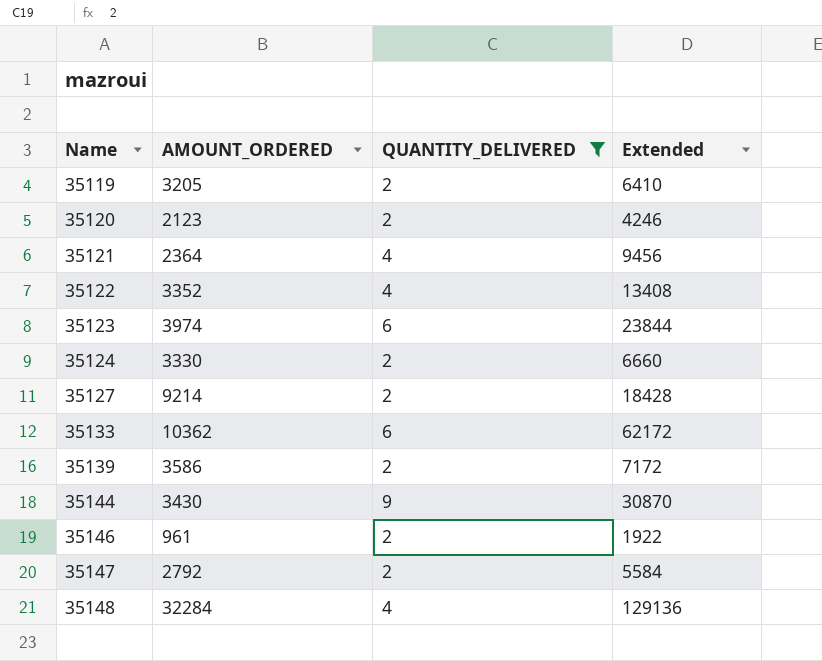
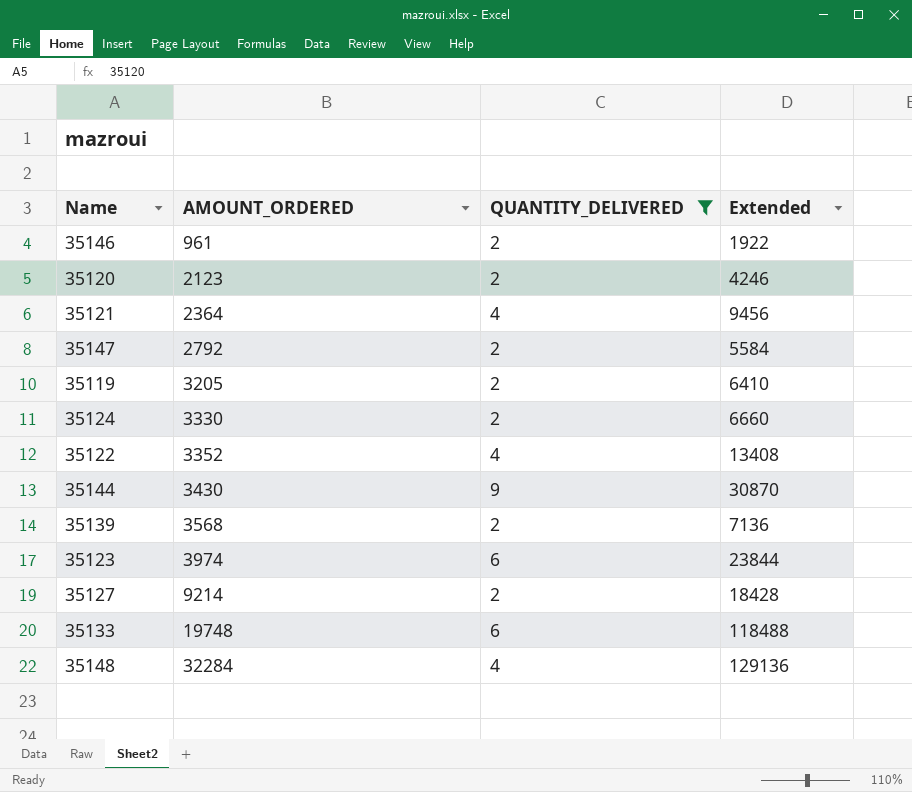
row order: Name ascending -> AMOUNT_ORDERED ascending
35139 | AMOUNT_ORDERED: 3586 -> 3568
35139 | Extended: 7172 -> 7136
35133 | AMOUNT_ORDERED: 10362 -> 19748
35133 | Extended: 62172 -> 118488

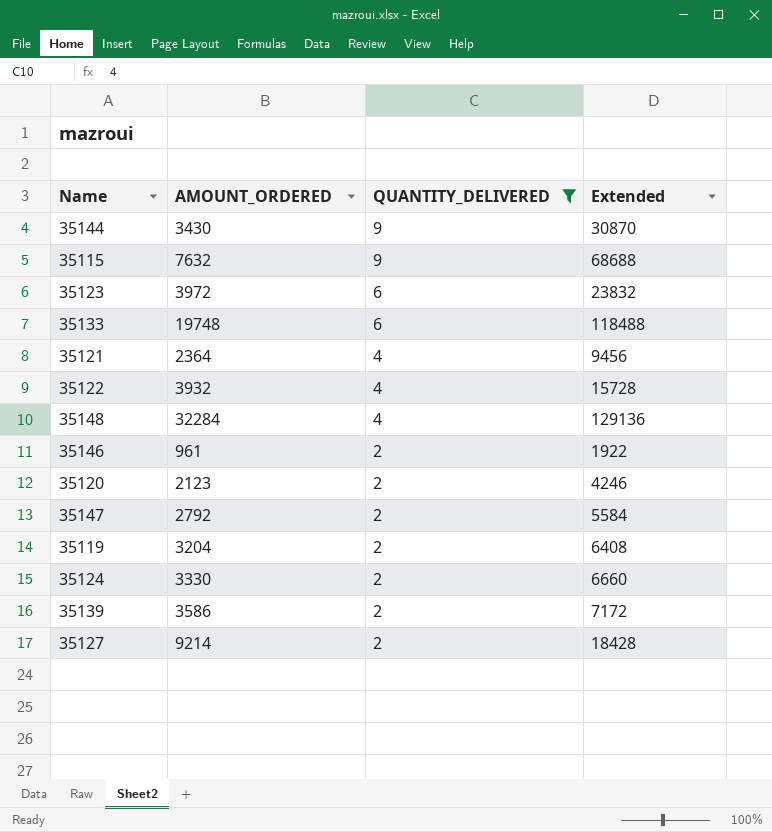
row order: AMOUNT_ORDERED ascending -> QUANTITY_DELIVERED descending
row 35115: none -> 7632 | 9 | 68688
35123 | AMOUNT_ORDERED: 3974 -> 3972
35123 | Extended: 23844 -> 23832
35122 | AMOUNT_ORDERED: 3352 -> 3932
35122 | Extended: 13408 -> 15728
35119 | AMOUNT_ORDERED: 3205 -> 3204
35119 | Extended: 6410 -> 6408
35139 | AMOUNT_ORDERED: 3568 -> 3586
35139 | Extended: 7136 -> 7172

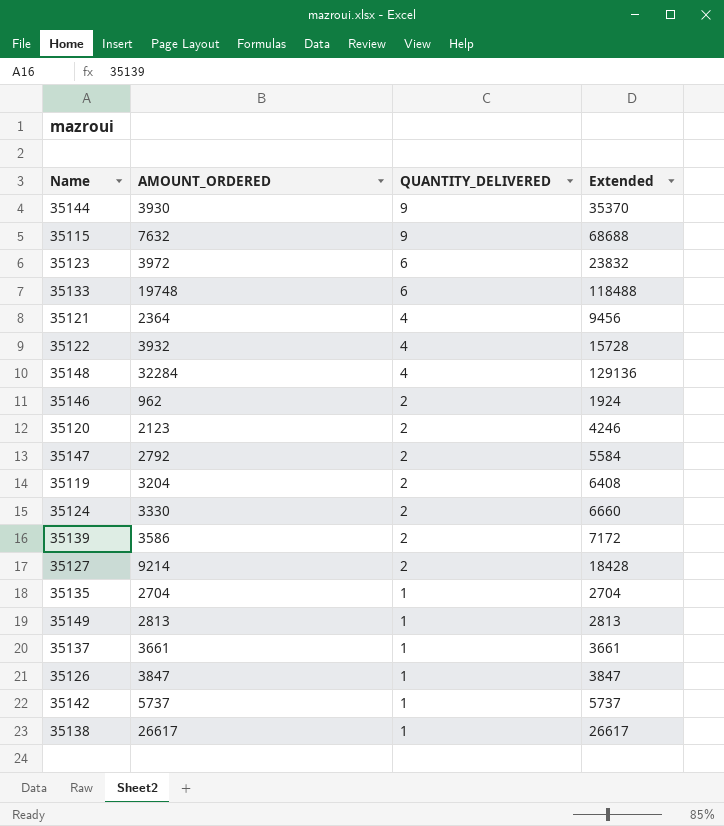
filter: QUANTITY_DELIVERED != 1 -> none
35144 | AMOUNT_ORDERED: 3430 -> 3930
35144 | Extended: 30870 -> 35370
35146 | AMOUNT_ORDERED: 961 -> 962
35146 | Extended: 1922 -> 1924

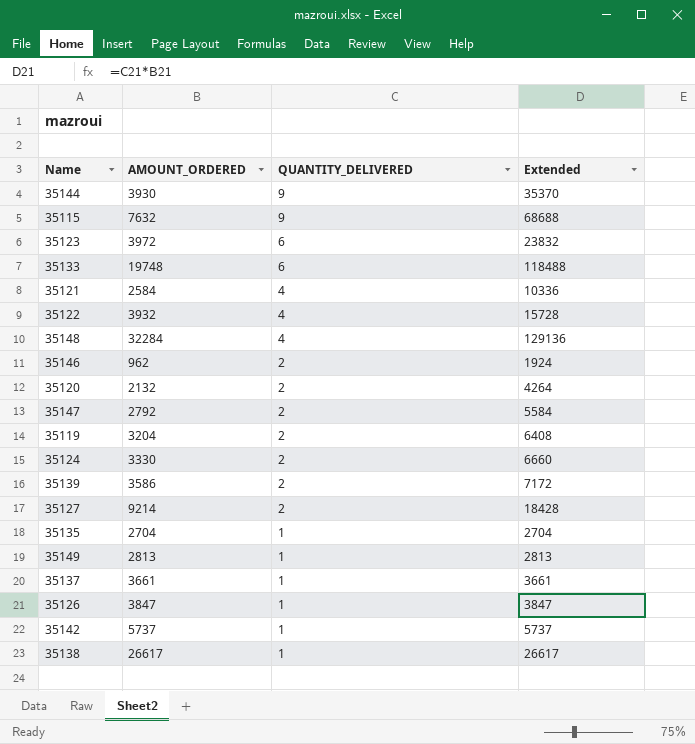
35121 | AMOUNT_ORDERED: 2364 -> 2584
35121 | Extended: 9456 -> 10336
35120 | AMOUNT_ORDERED: 2123 -> 2132
35120 | Extended: 4246 -> 4264

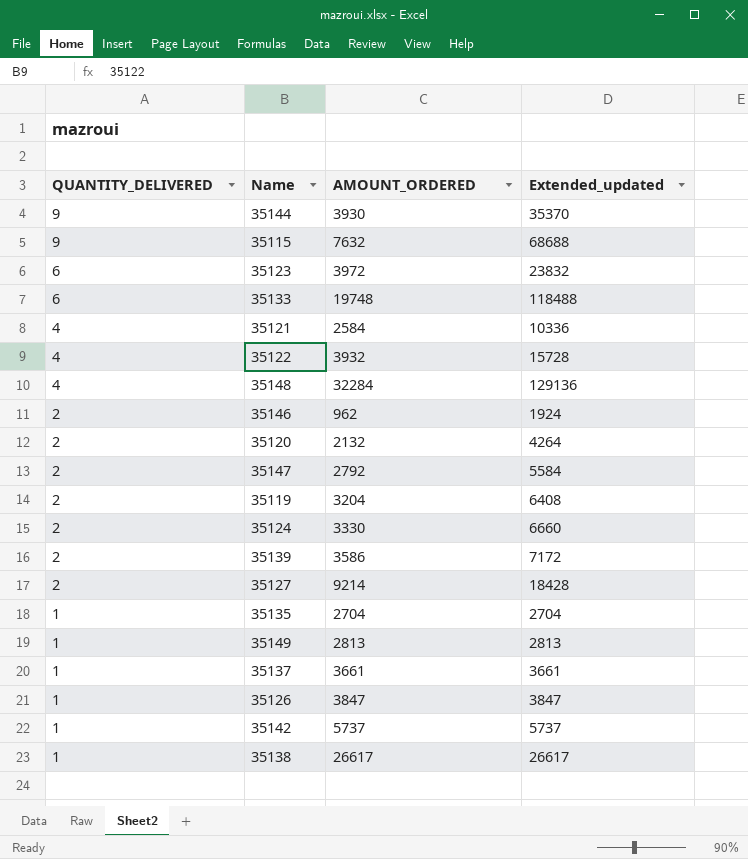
column QUANTITY_DELIVERED | position: 3 -> 1
column name: Extended -> Extended_updated

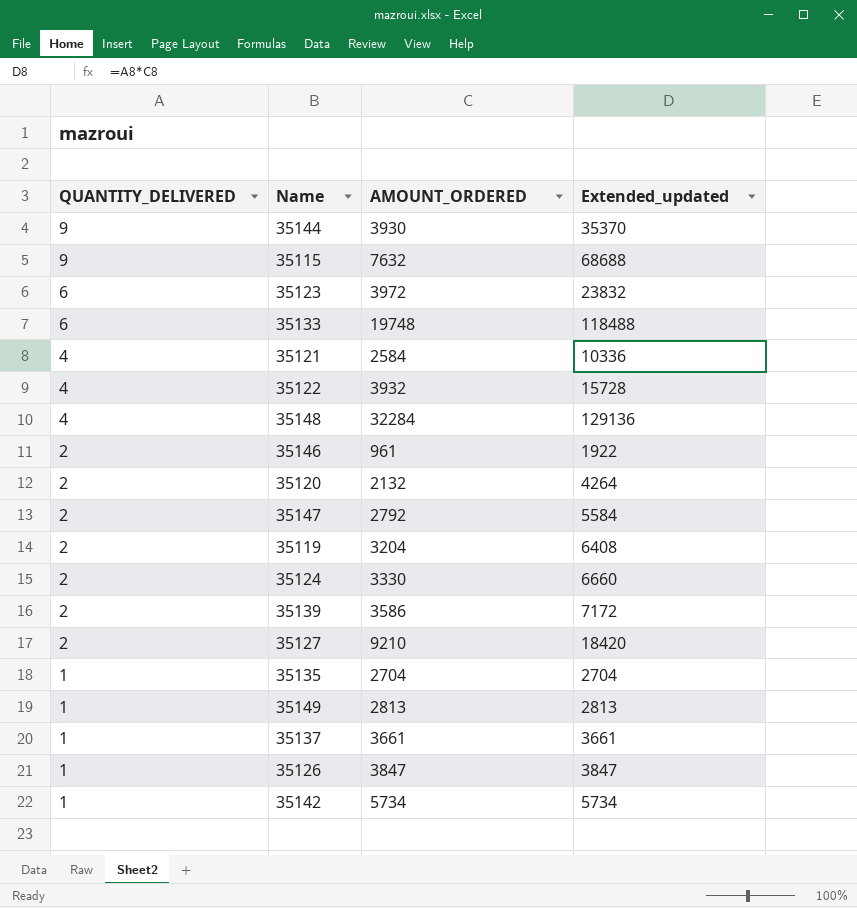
row 35138: 1 | 26617 | 26617 -> none
35146 | AMOUNT_ORDERED: 962 -> 961
35146 | Extended_updated: 1924 -> 1922
35127 | AMOUNT_ORDERED: 9214 -> 9210
35127 | Extended_updated: 18428 -> 18420
35142 | AMOUNT_ORDERED: 5737 -> 5734
35142 | Extended_updated: 5737 -> 5734

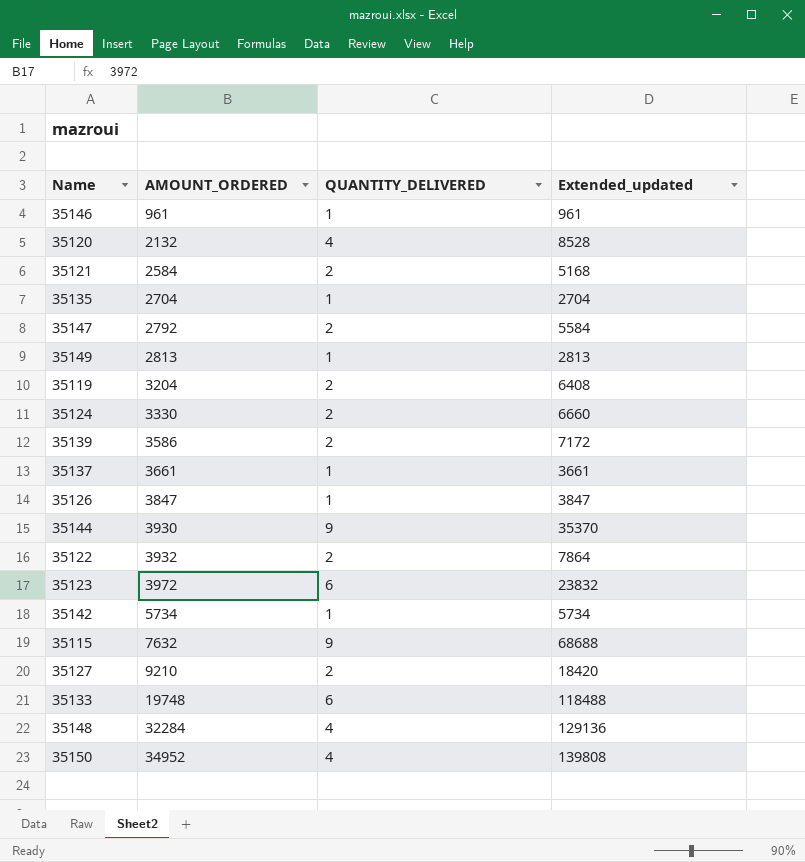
row order: QUANTITY_DELIVERED descending -> AMOUNT_ORDERED ascending
column QUANTITY_DELIVERED | position: 1 -> 3
35146 | QUANTITY_DELIVERED: 2 -> 1
35146 | Extended_updated: 1922 -> 961
35120 | QUANTITY_DELIVERED: 2 -> 4
35120 | Extended_updated: 4264 -> 8528
35121 | QUANTITY_DELIVERED: 4 -> 2
35121 | Extended_updated: 10336 -> 5168
35122 | QUANTITY_DELIVERED: 4 -> 2
35122 | Extended_updated: 15728 -> 7864
row 35150: none -> 34952 | 4 | 139808

